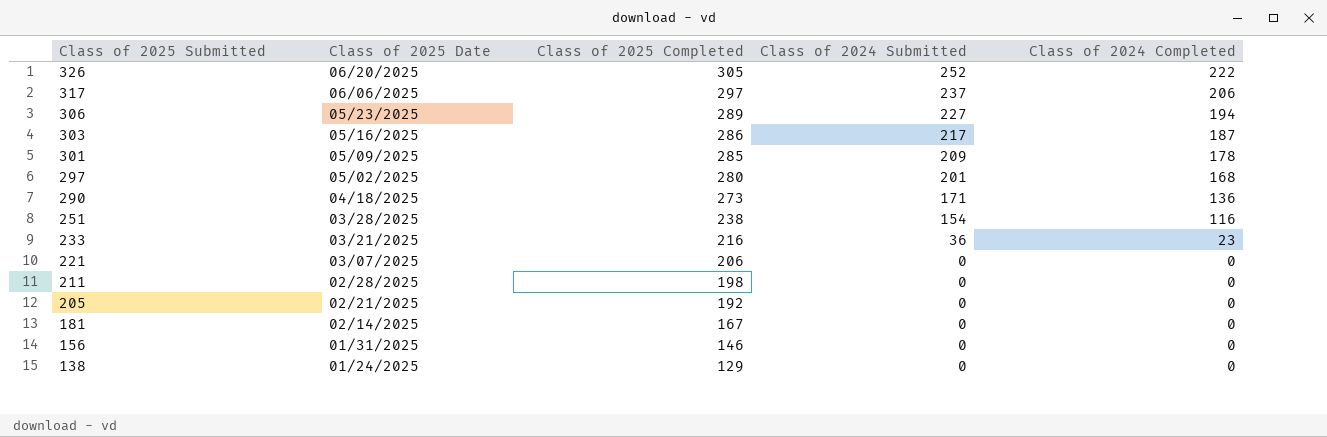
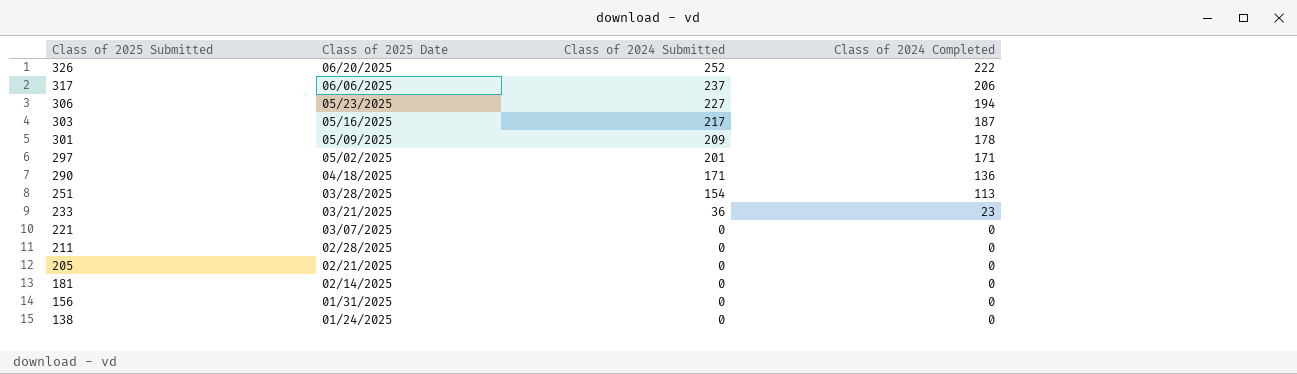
column Class of 2025 Completed | position: 3 -> none
297 | Class of 2024 Completed: 168 -> 171
251 | Class of 2024 Completed: 116 -> 113

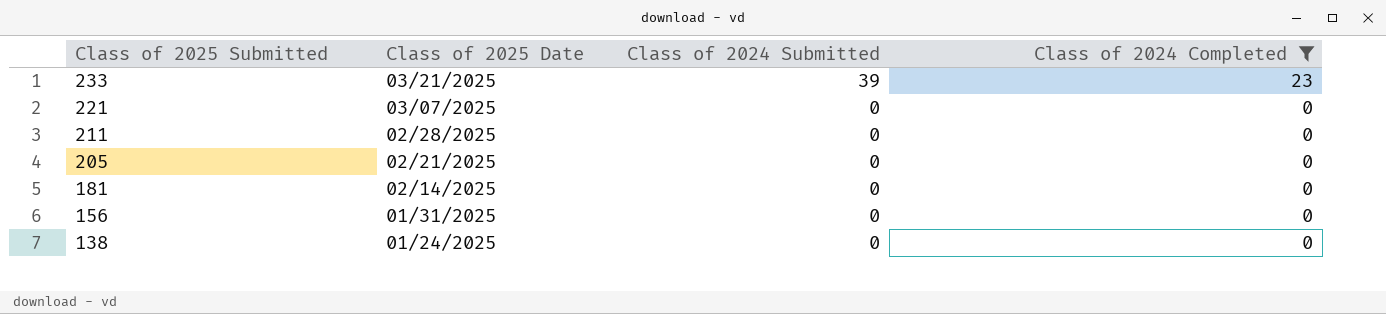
filter: none -> Class of 2024 Completed <= 23
233 | Class of 2024 Submitted: 36 -> 39

